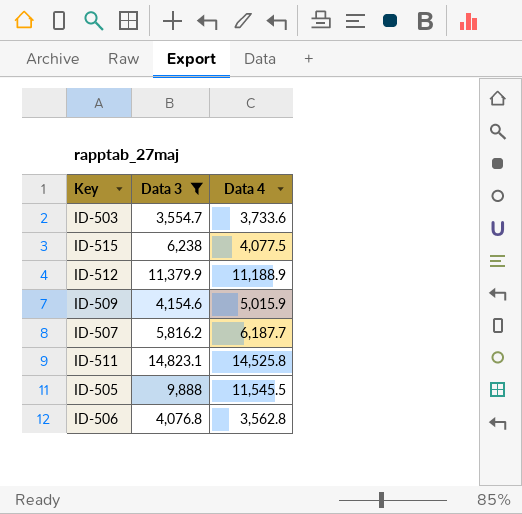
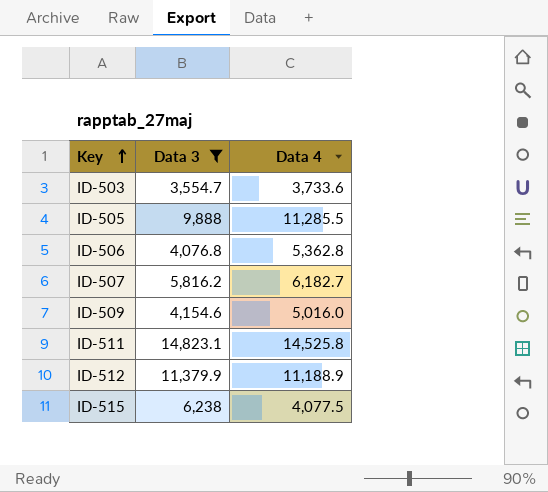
row order: none -> Key ascending
ID-505 | Data 4: 11,545.5 -> 11,285.5
ID-506 | Data 4: 3,562.8 -> 5,362.8
ID-507 | Data 4: 6,187.7 -> 6,182.7
ID-509 | Data 4: 5,015.9 -> 5,016.0

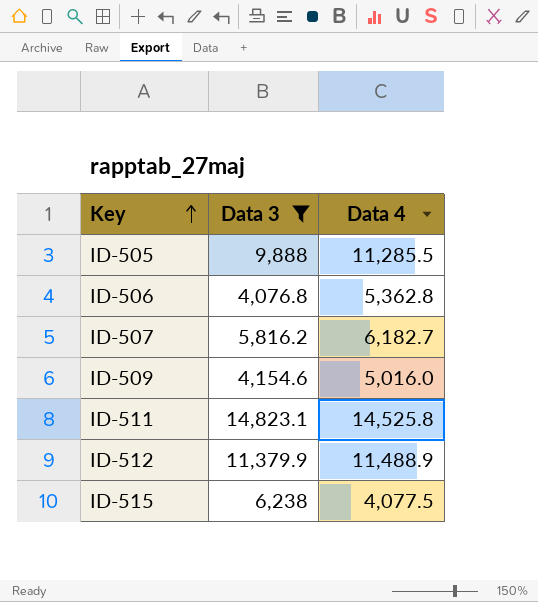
row ID-503: 3,554.7 | 3,733.6 -> none
ID-512 | Data 4: 11,188.9 -> 11,488.9

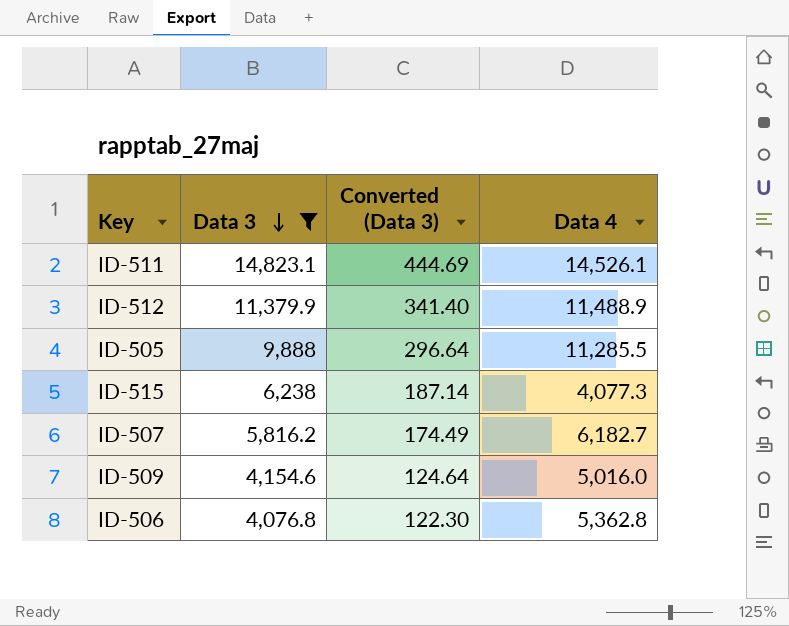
row order: Key ascending -> Data 3 descending
column Converted (Data 3) | formula: none -> [Data 3] * 0.03
ID-511 | Data 4: 14,525.8 -> 14,526.1
ID-515 | Data 4: 4,077.5 -> 4,077.3

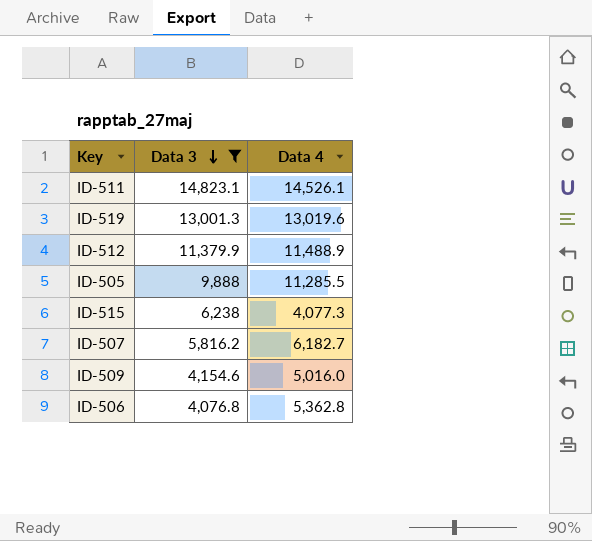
column Converted (Data 3) | formula: [Data 3] * 0.03 -> none
row ID-519: none -> 13,001.3 | 13,019.6

